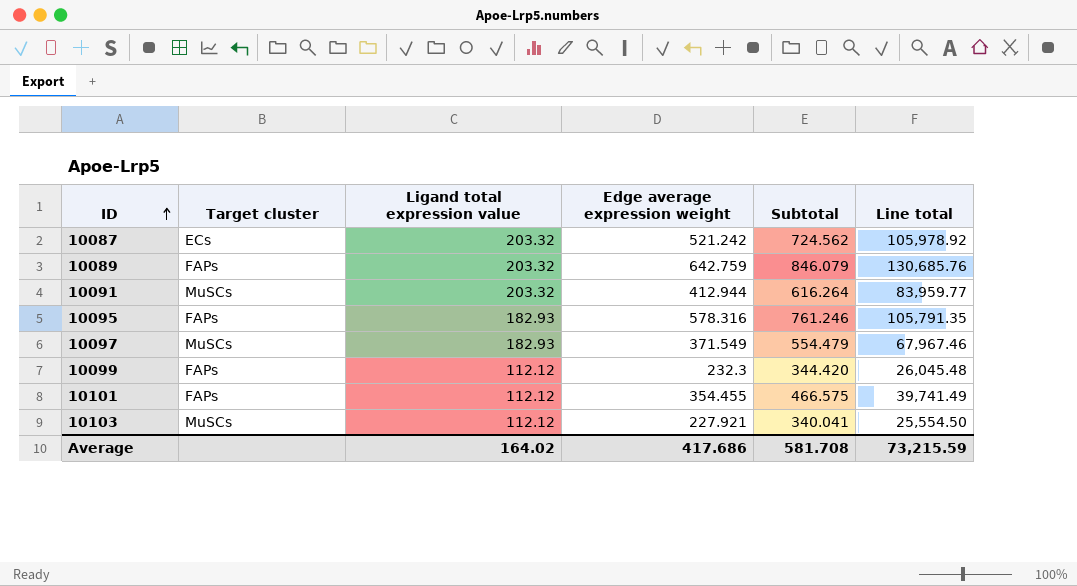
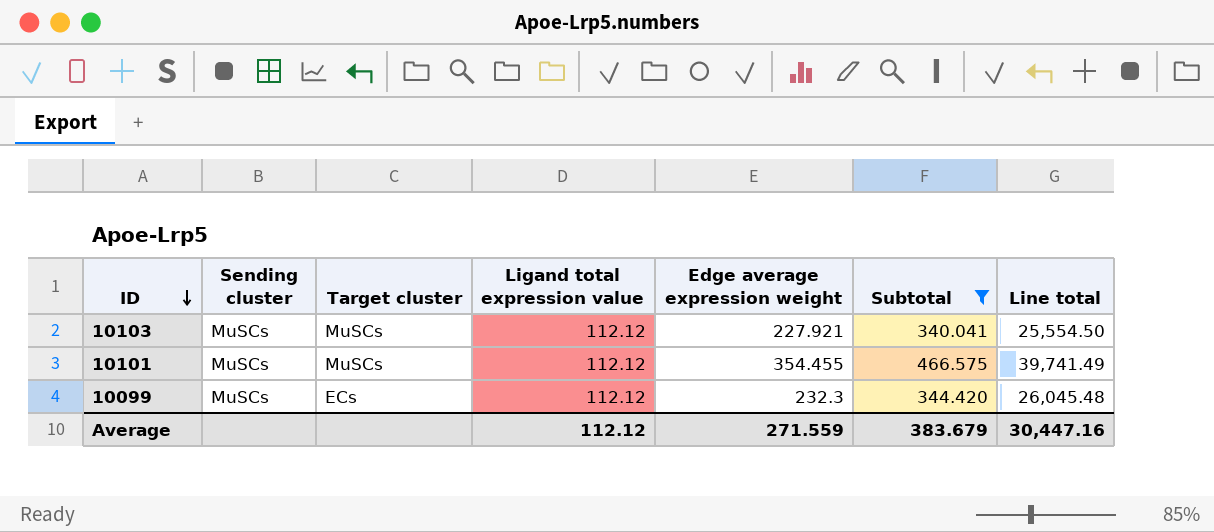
filter: none -> Subtotal <= 466.575
row order: ID ascending -> ID descending
column Sending cluster | position: none -> 2
10101 | Target cluster: FAPs -> MuSCs
10099 | Target cluster: FAPs -> ECs
Average | Ligand total expression value: 164.02 -> 112.12
Average | Edge average expression weight: 417.686 -> 271.559
Average | Subtotal: 581.708 -> 383.679
Average | Line total: 73,215.59 -> 30,447.16

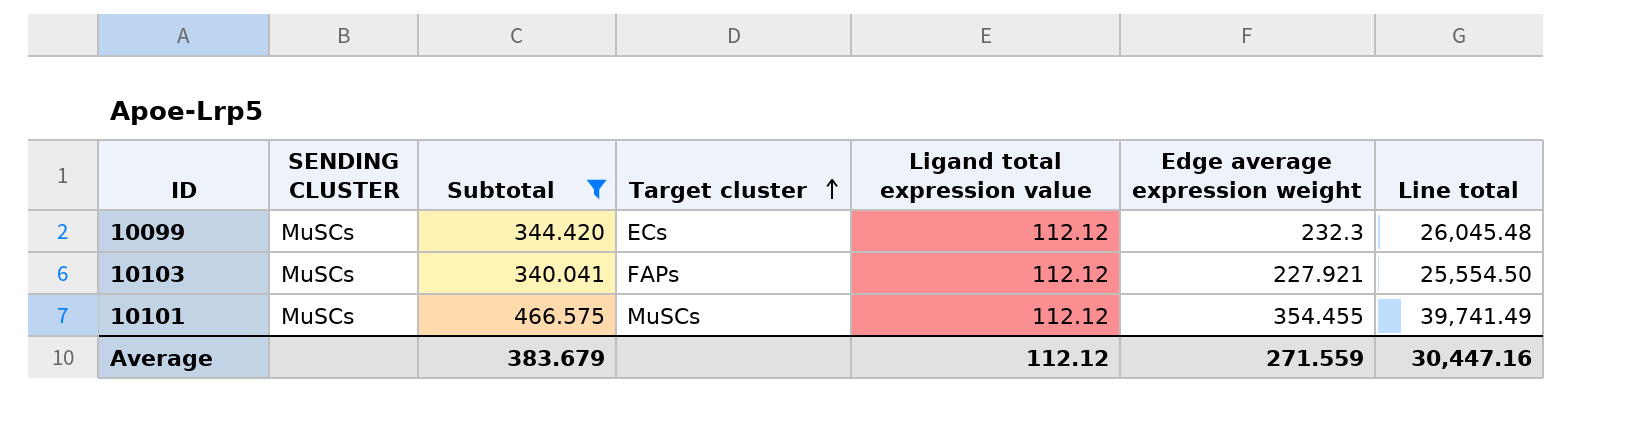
row order: ID descending -> Target cluster ascending
column name: Sending cluster -> SENDING CLUSTER
column Subtotal | position: 6 -> 3
10103 | Target cluster: MuSCs -> FAPs

